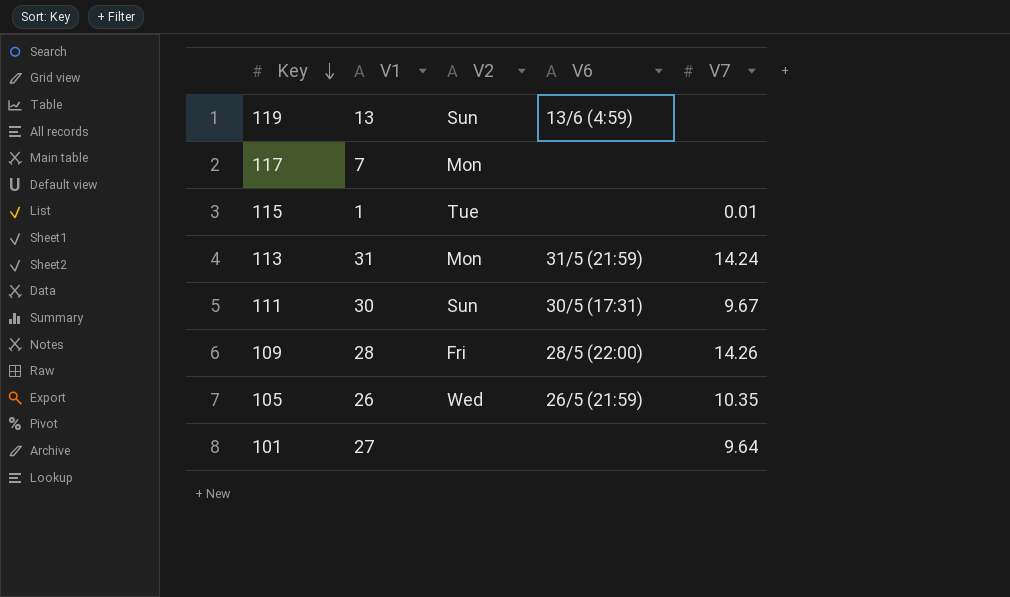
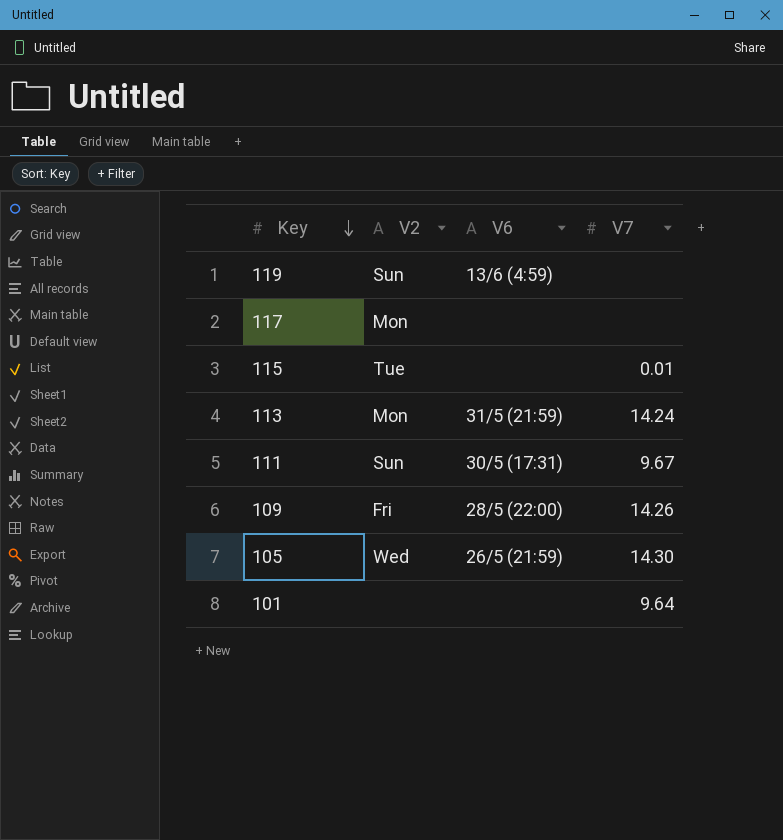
column V1 | position: 2 -> none
105 | V7: 10.35 -> 14.30

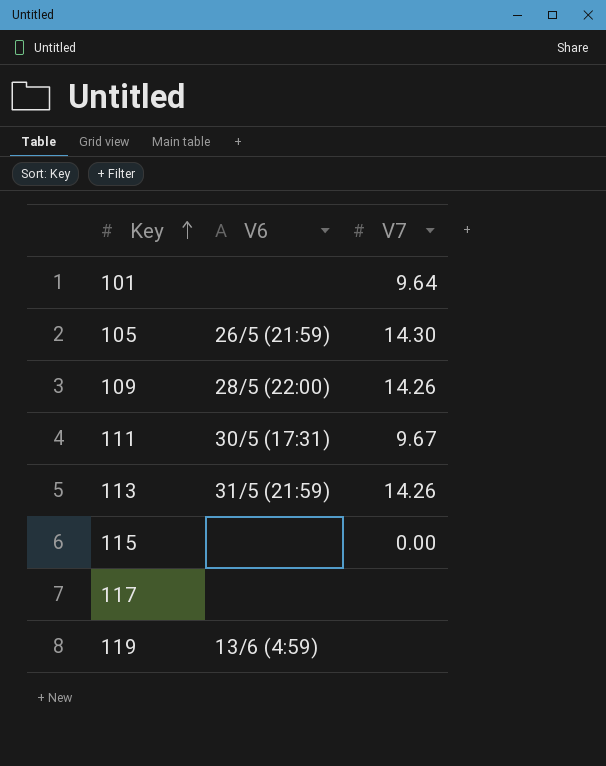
row order: Key descending -> Key ascending
column V2 | position: 2 -> none
113 | V7: 14.24 -> 14.26
115 | V7: 0.01 -> 0.00

